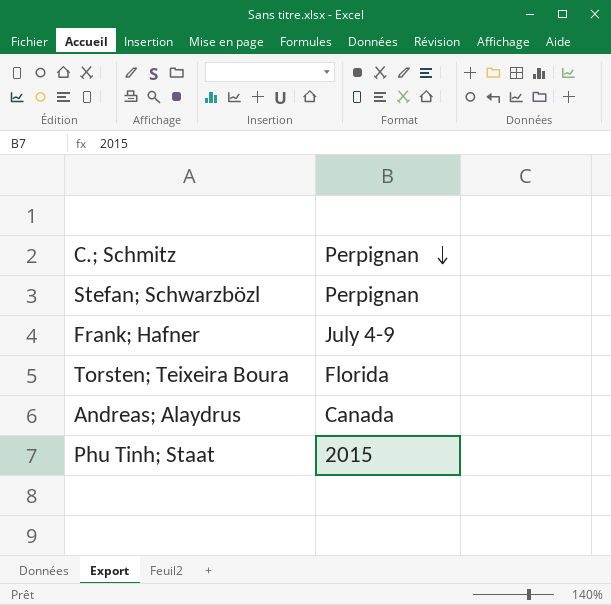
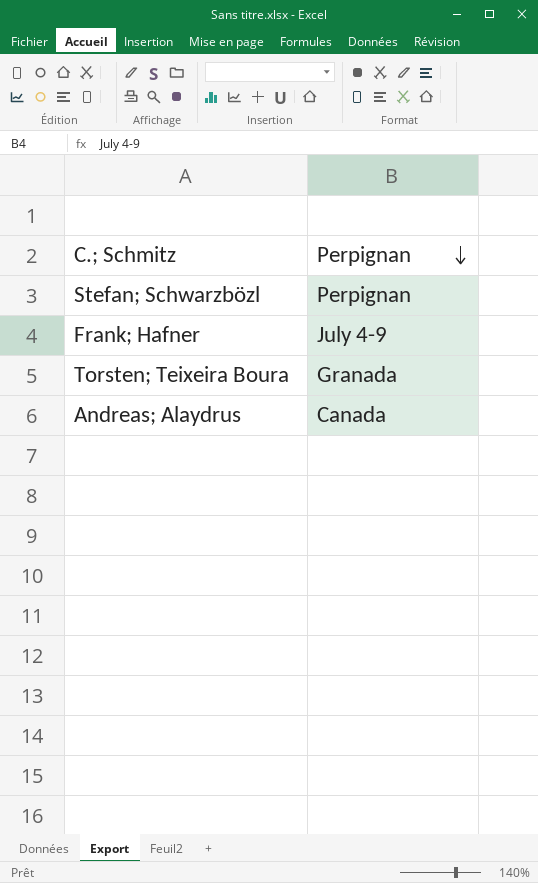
row Phu Tinh; Staat: 2015 -> none
Torsten; Teixeira Boura | Perpignan: Florida -> Granada

